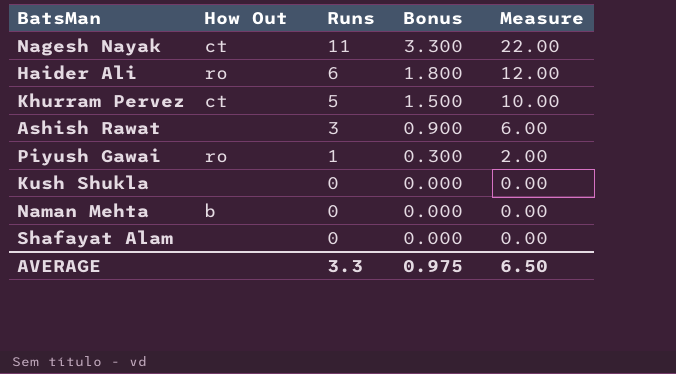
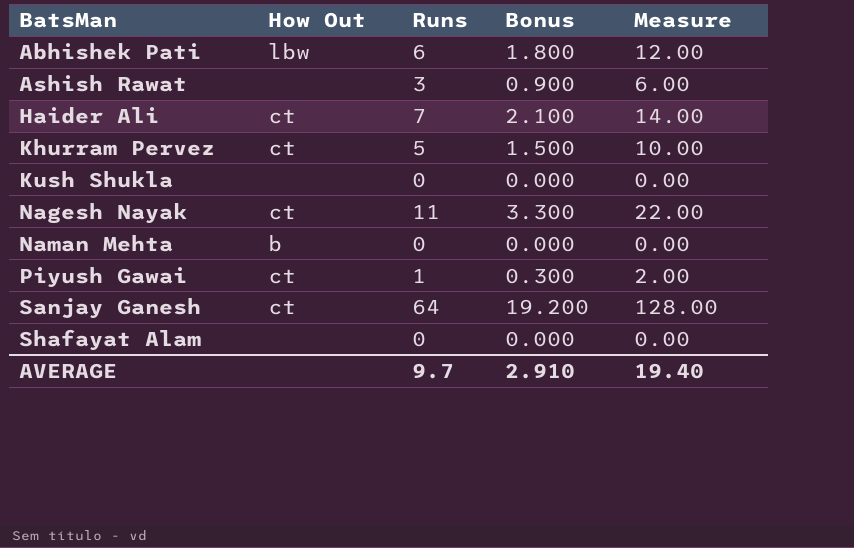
row order: Runs descending -> BatsMan ascending
row Abhishek Pati: none -> lbw | 6 | 1.800 | 12.00
Haider Ali | How Out: ro -> ct
Haider Ali | Runs: 6 -> 7
Haider Ali | Bonus: 1.800 -> 2.100
Haider Ali | Measure: 12.00 -> 14.00
Piyush Gawai | How Out: ro -> ct
row Sanjay Ganesh: none -> ct | 64 | 19.200 | 128.00
AVERAGE | Runs: 3.3 -> 9.7
AVERAGE | Bonus: 0.975 -> 2.910
AVERAGE | Measure: 6.50 -> 19.40

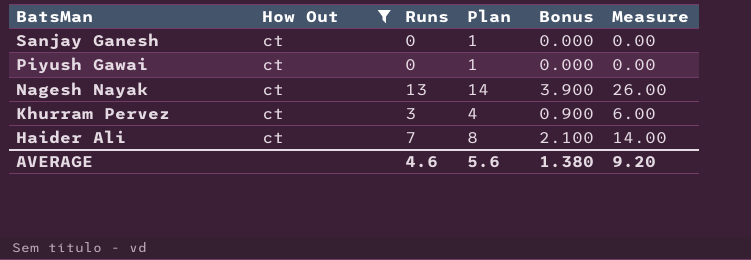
filter: none -> How Out = ct
row order: BatsMan ascending -> BatsMan descending
column Plan | formula: none -> [Runs] + 1
Sanjay Ganesh | Runs: 64 -> 0
Sanjay Ganesh | Bonus: 19.200 -> 0.000
Sanjay Ganesh | Measure: 128.00 -> 0.00
Piyush Gawai | Runs: 1 -> 0
Piyush Gawai | Bonus: 0.300 -> 0.000
Piyush Gawai | Measure: 2.00 -> 0.00
Nagesh Nayak | Runs: 11 -> 13
Nagesh Nayak | Bonus: 3.300 -> 3.900
Nagesh Nayak | Measure: 22.00 -> 26.00
Khurram Pervez | Runs: 5 -> 3
Khurram Pervez | Bonus: 1.500 -> 0.900
Khurram Pervez | Measure: 10.00 -> 6.00
AVERAGE | Runs: 9.7 -> 4.6
AVERAGE | Bonus: 2.910 -> 1.380
AVERAGE | Measure: 19.40 -> 9.20

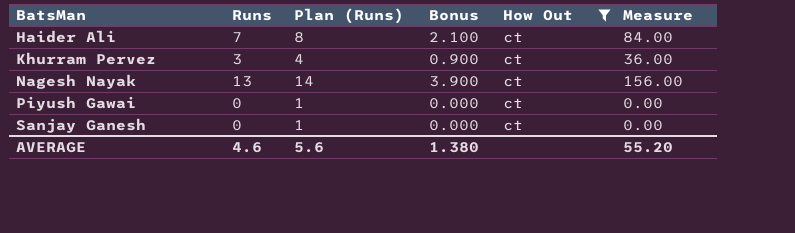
row order: BatsMan descending -> BatsMan ascending
column name: Plan -> Plan (Runs)
column How Out | position: 2 -> 5
column Measure | formula: [Runs] * 2 -> [Runs] * 12
AVERAGE | Measure: 9.20 -> 55.20

